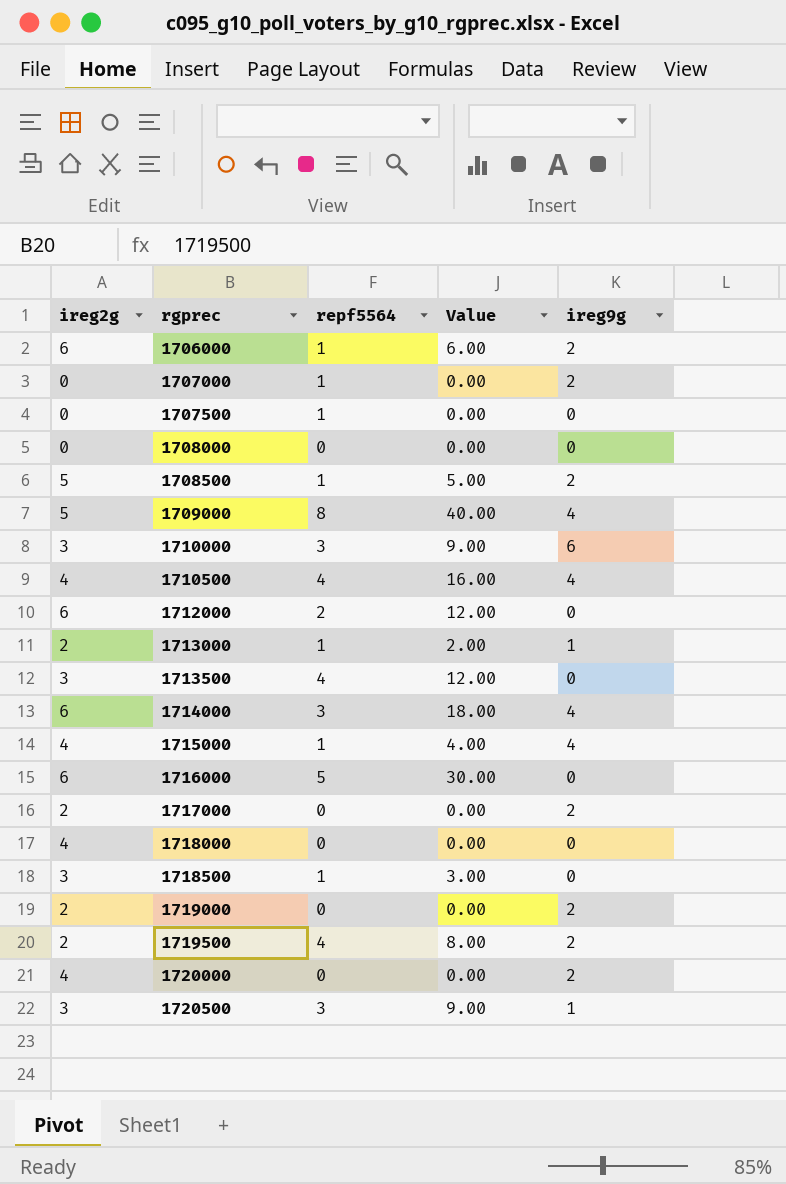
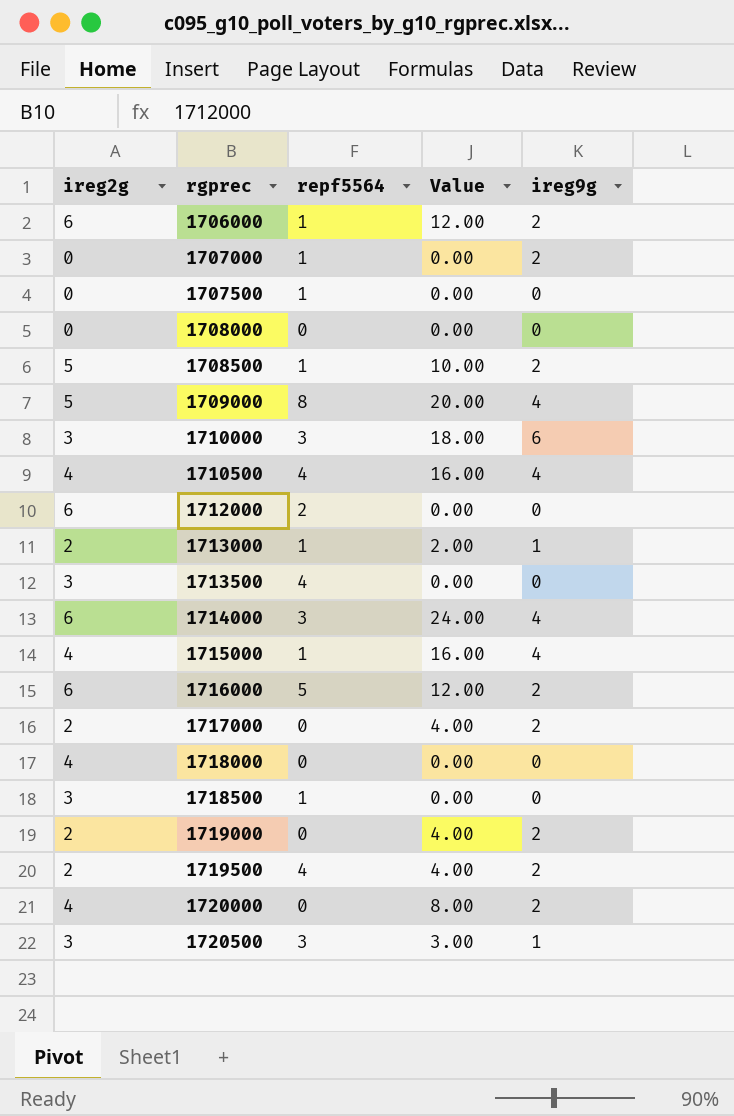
column Value | formula: [ireg2g] * [repf5564] -> [ireg2g] * [ireg9g]
1716000 | ireg9g: 0 -> 2

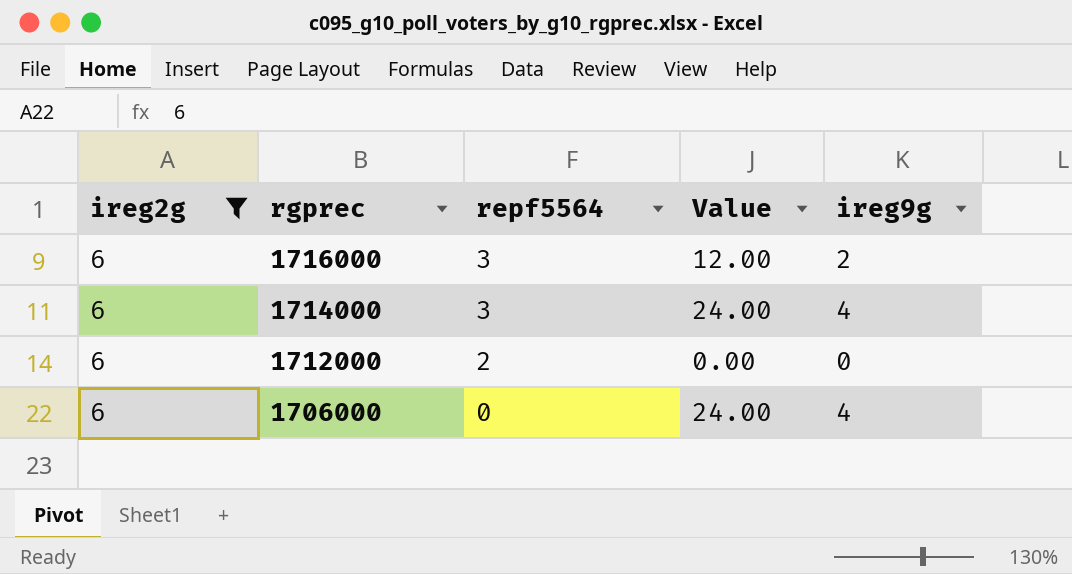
filter: none -> ireg2g = 6
row order: rgprec ascending -> rgprec descending
1716000 | repf5564: 5 -> 3
1706000 | repf5564: 1 -> 0
1706000 | Value: 12.00 -> 24.00
1706000 | ireg9g: 2 -> 4

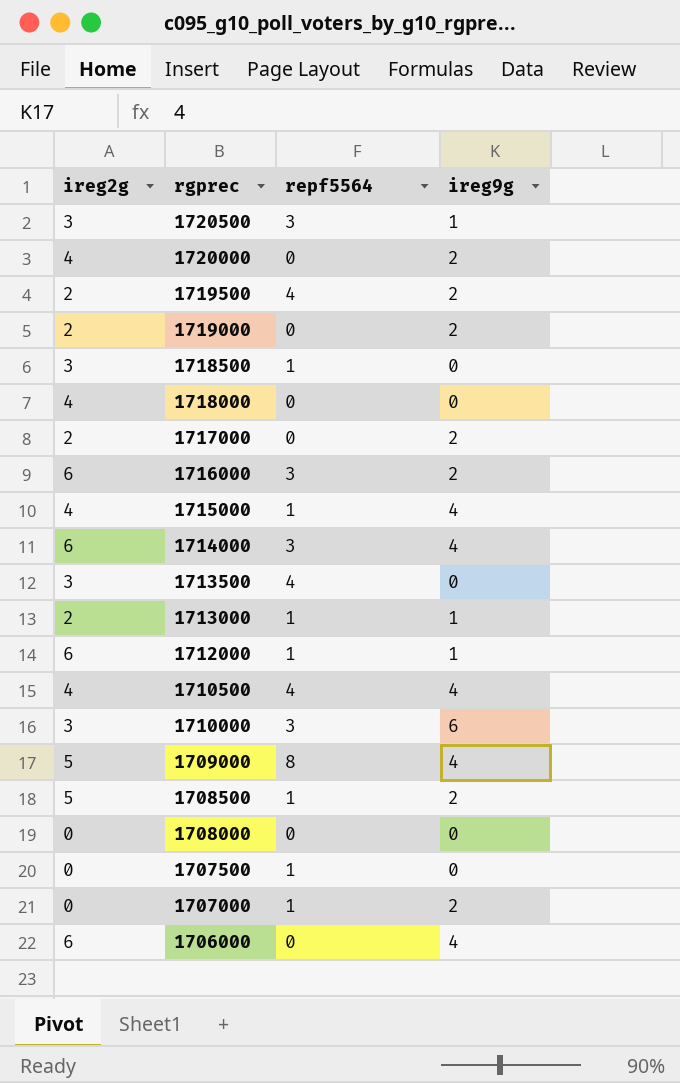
filter: ireg2g = 6 -> none
column Value | formula: [ireg2g] * [ireg9g] -> none
1712000 | repf5564: 2 -> 1
1712000 | ireg9g: 0 -> 1

